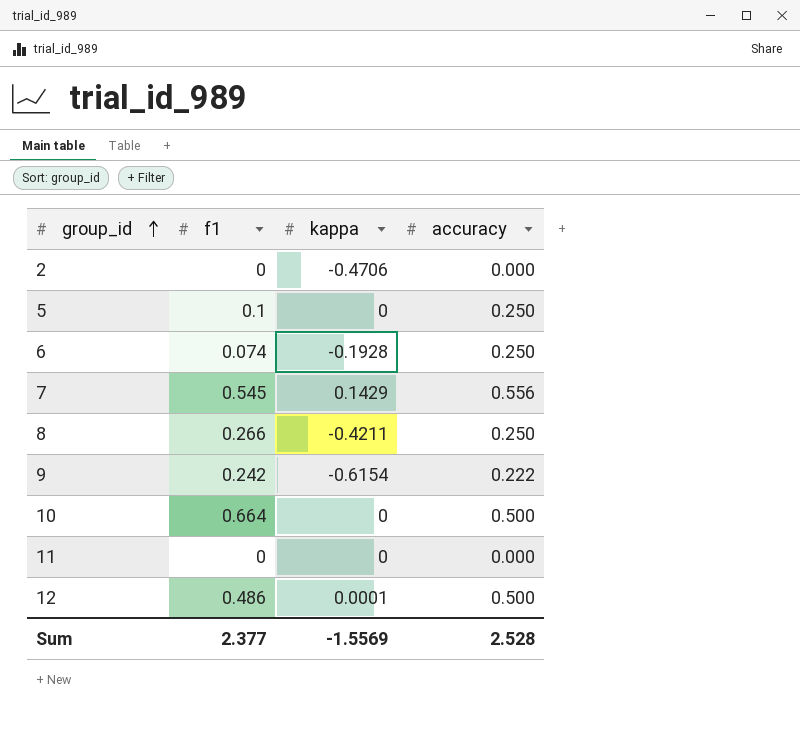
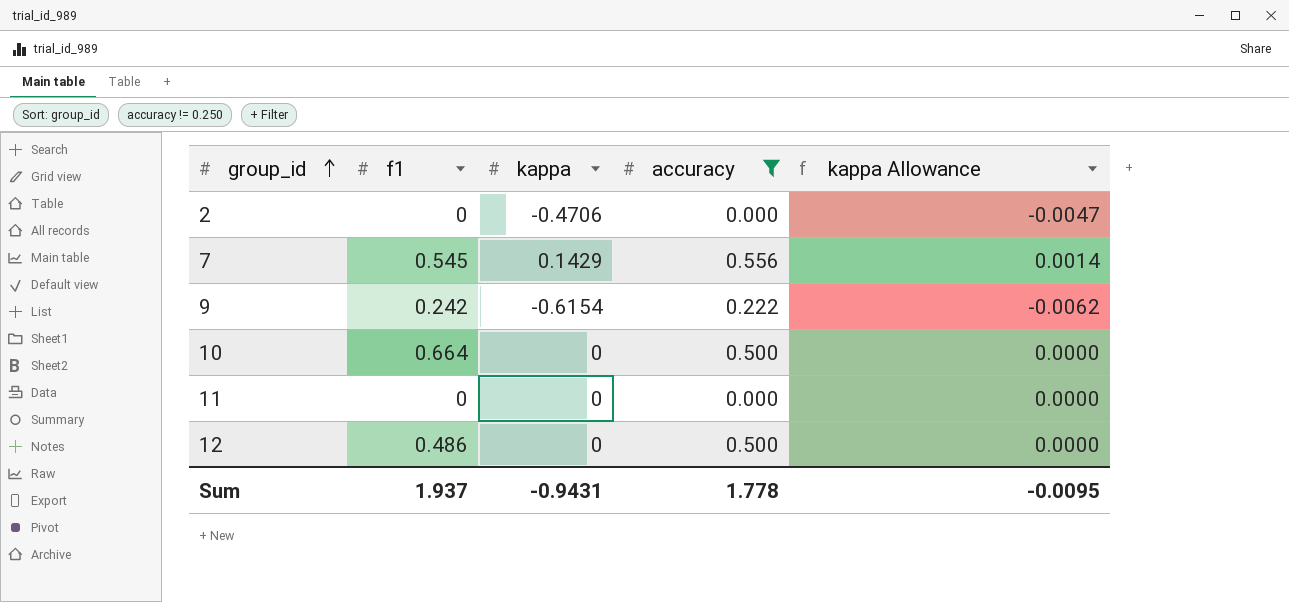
filter: none -> accuracy != 0.250
column kappa Allowance | formula: none -> [kappa] * 0.01
12 | kappa: 0.0001 -> 0
Sum | f1: 2.377 -> 1.937
Sum | kappa: -1.5569 -> -0.9431
Sum | accuracy: 2.528 -> 1.778

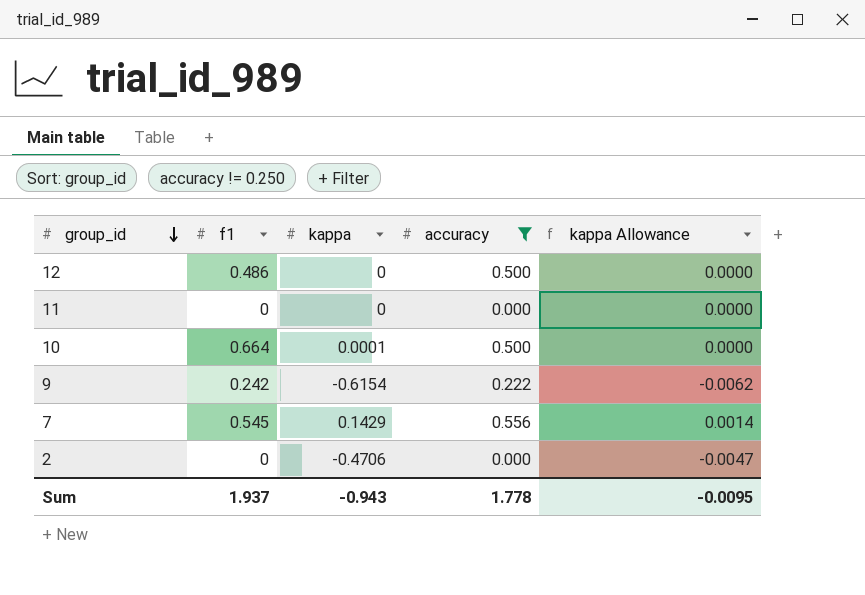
row order: group_id ascending -> group_id descending
10 | kappa: 0 -> 0.0001
Sum | kappa: -0.9431 -> -0.943

